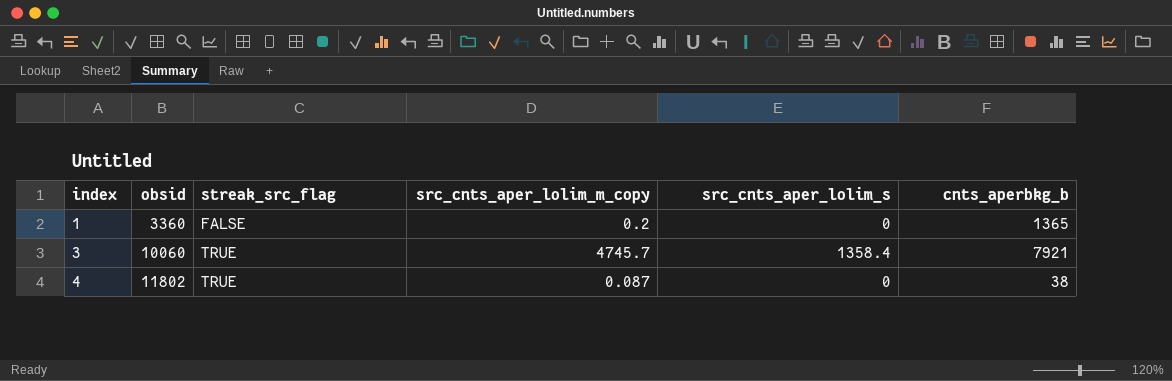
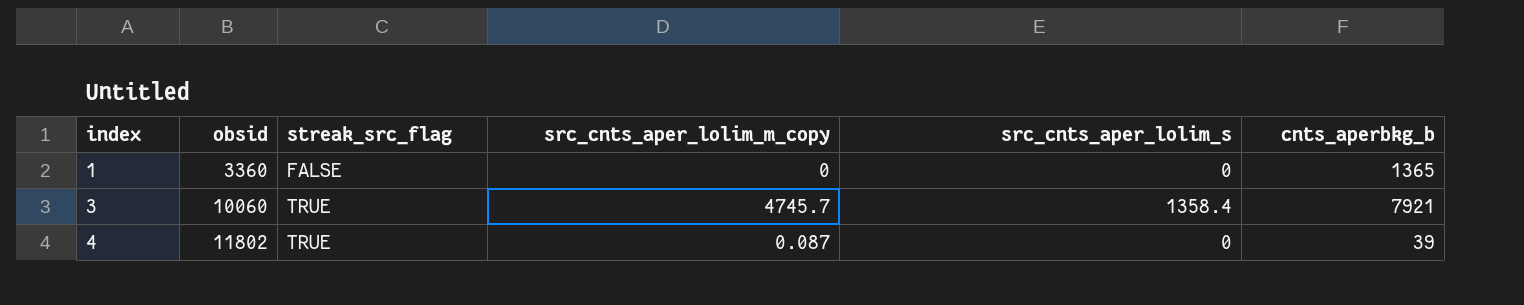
1 | src_cnts_aper_lolim_m_copy: 0.2 -> 0
4 | cnts_aperbkg_b: 38 -> 39

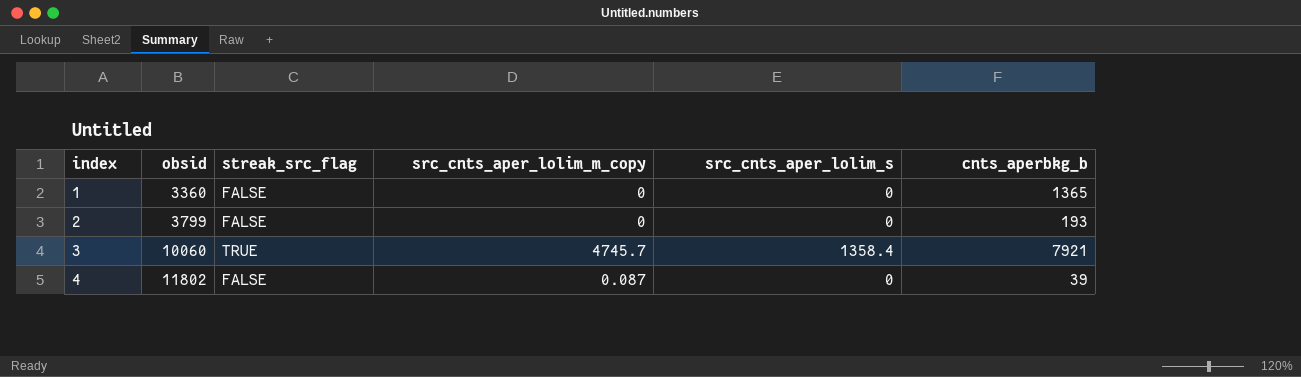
row 2: none -> 3799 | FALSE | 0 | 0 | 193
4 | streak_src_flag: TRUE -> FALSE

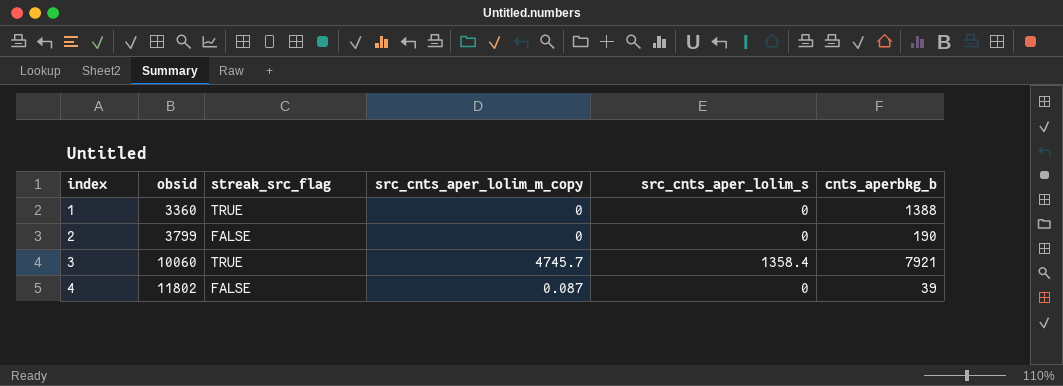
1 | streak_src_flag: FALSE -> TRUE
1 | cnts_aperbkg_b: 1365 -> 1388
2 | cnts_aperbkg_b: 193 -> 190

